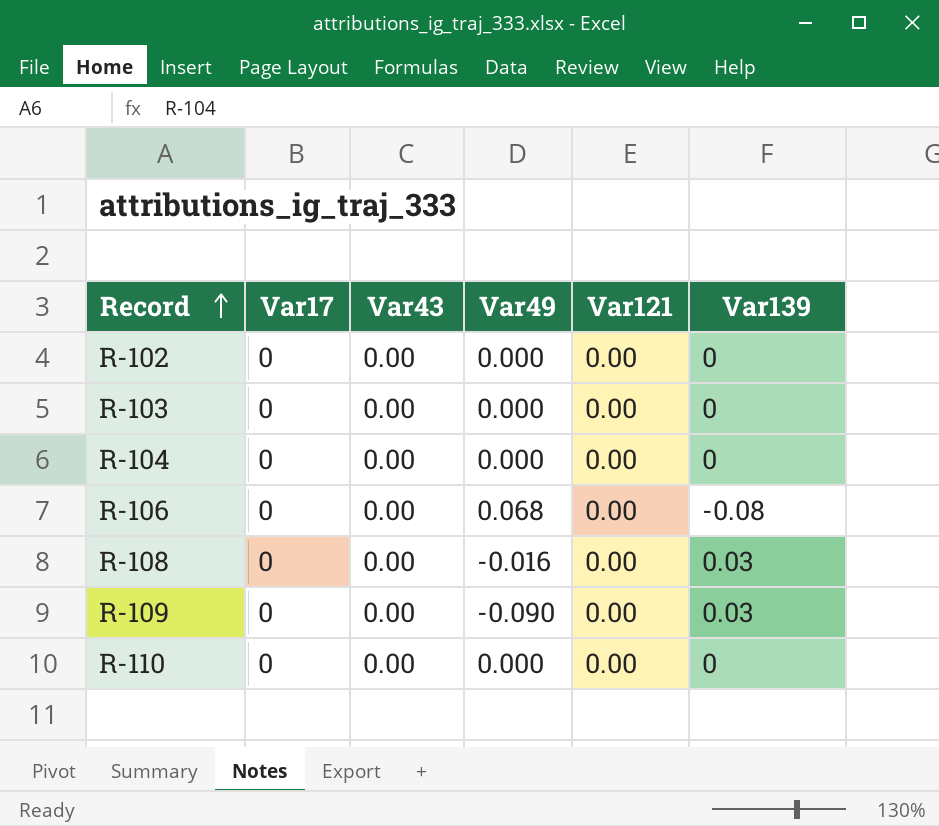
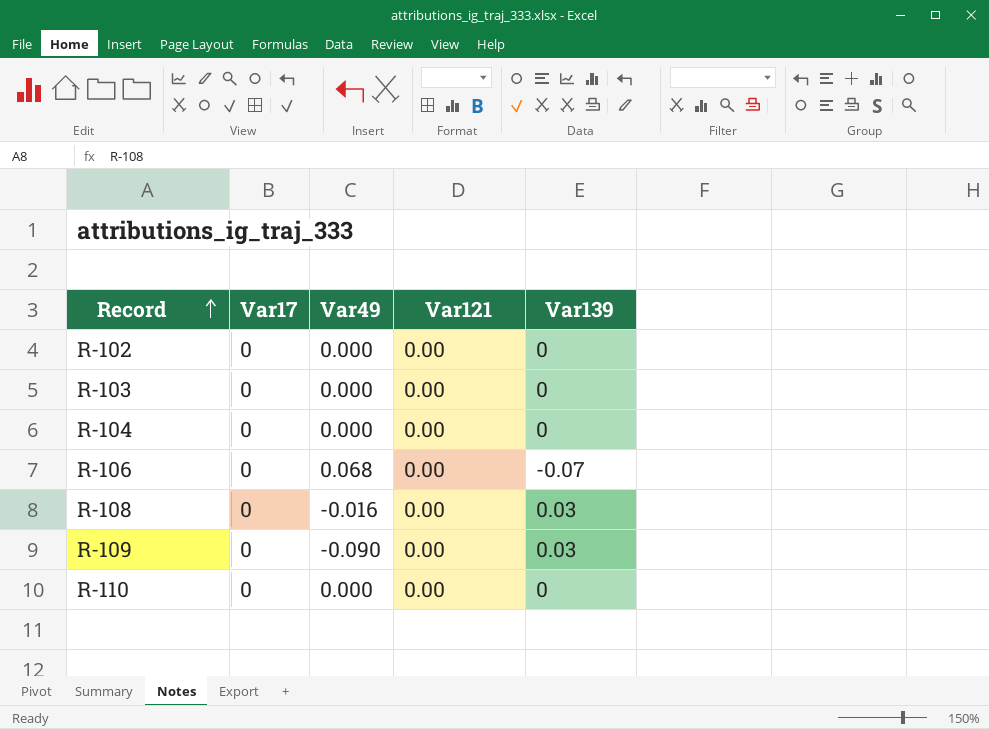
column Var43 | position: 3 -> none
R-106 | Var139: -0.08 -> -0.07

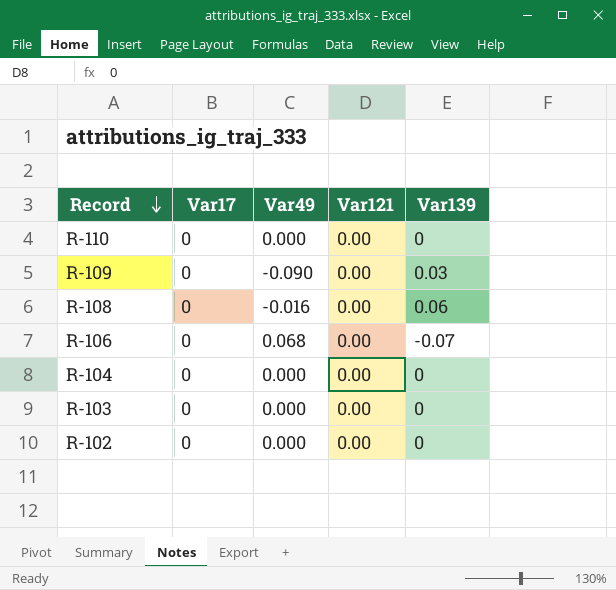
row order: Record ascending -> Record descending
R-108 | Var139: 0.03 -> 0.06

